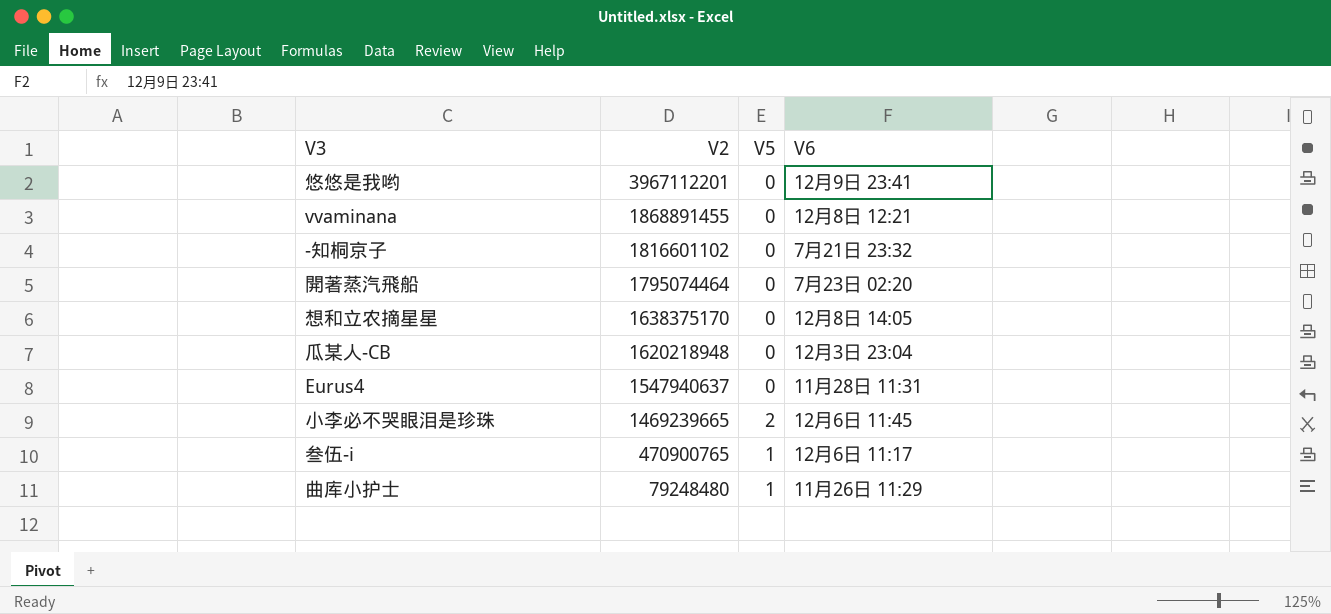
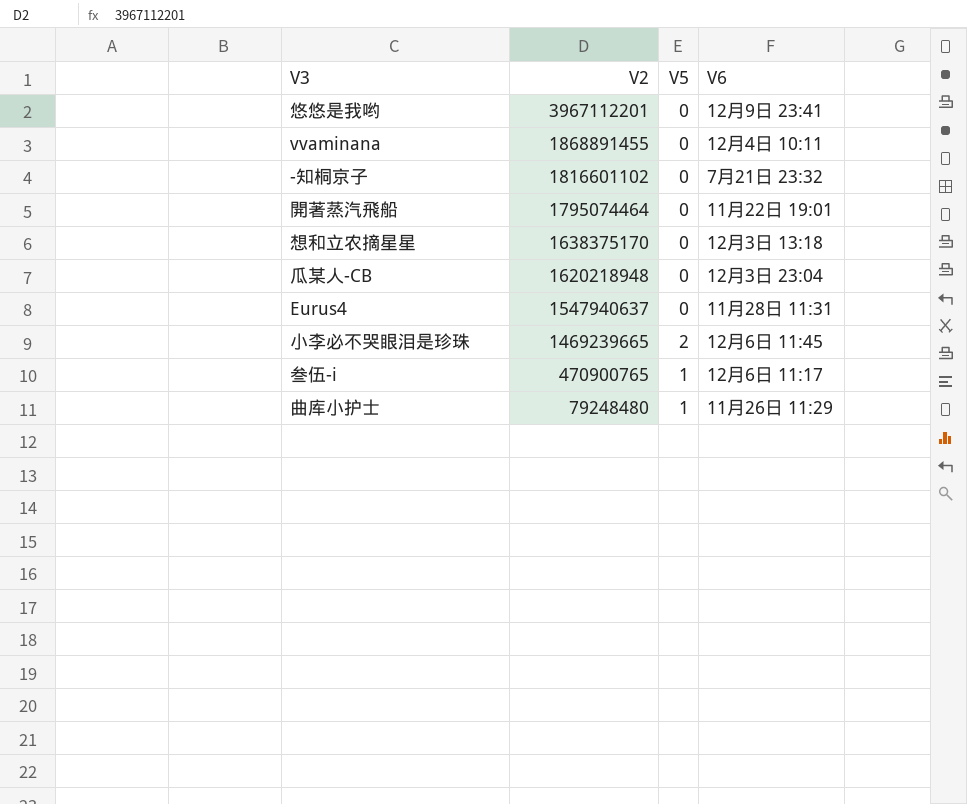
vvaminana | V6: 12月8日 12:21 -> 12月4日 10:11
開著蒸汽飛船 | V6: 7月23日 02:20 -> 11月22日 19:01
想和立农摘星星 | V6: 12月8日 14:05 -> 12月3日 13:18

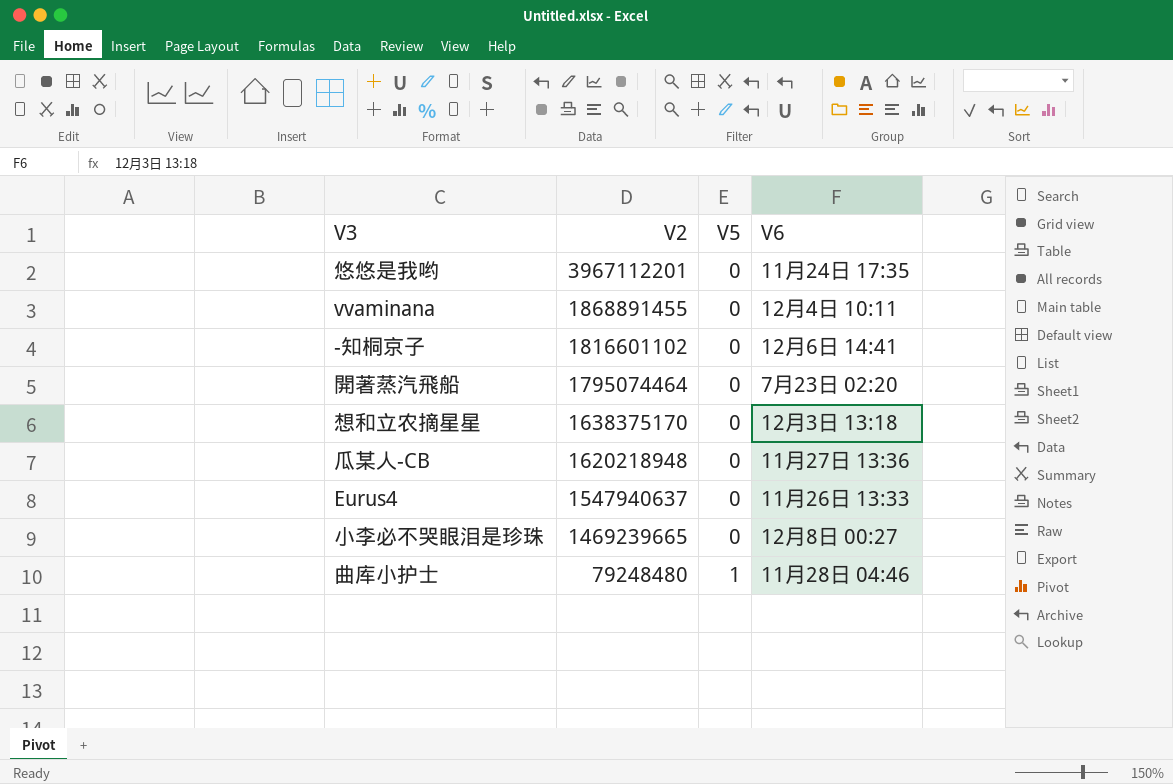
row 叁伍-i: 470900765 | 1 | 12月6日 11:17 -> none
悠悠是我哟 | V6: 12月9日 23:41 -> 11月24日 17:35
-知桐京子 | V6: 7月21日 23:32 -> 12月6日 14:41
開著蒸汽飛船 | V6: 11月22日 19:01 -> 7月23日 02:20
瓜某人-CB | V6: 12月3日 23:04 -> 11月27日 13:36
Eurus4 | V6: 11月28日 11:31 -> 11月26日 13:33
小李必不哭眼泪是珍珠 | V5: 2 -> 0
小李必不哭眼泪是珍珠 | V6: 12月6日 11:45 -> 12月8日 00:27
曲库小护士 | V6: 11月26日 11:29 -> 11月28日 04:46

